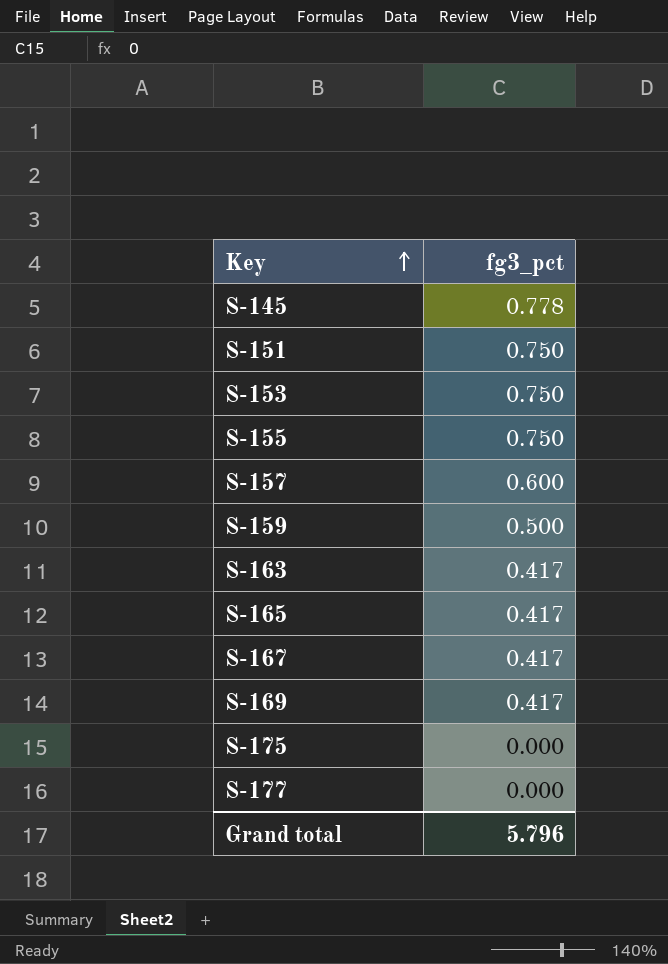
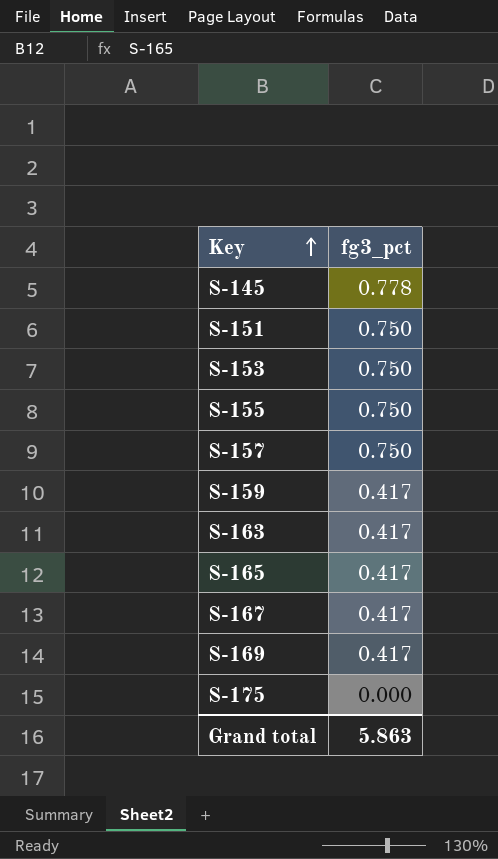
row S-177: 0.000 -> none
S-157 | fg3_pct: 0.600 -> 0.750
S-159 | fg3_pct: 0.500 -> 0.417
Grand total | fg3_pct: 5.796 -> 5.863

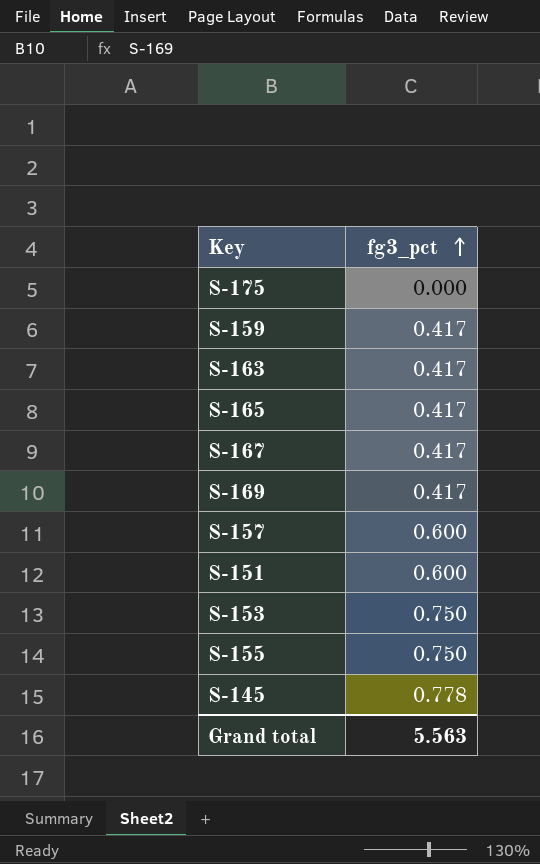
row order: Key ascending -> fg3_pct ascending
S-157 | fg3_pct: 0.750 -> 0.600
S-151 | fg3_pct: 0.750 -> 0.600
Grand total | fg3_pct: 5.863 -> 5.563

